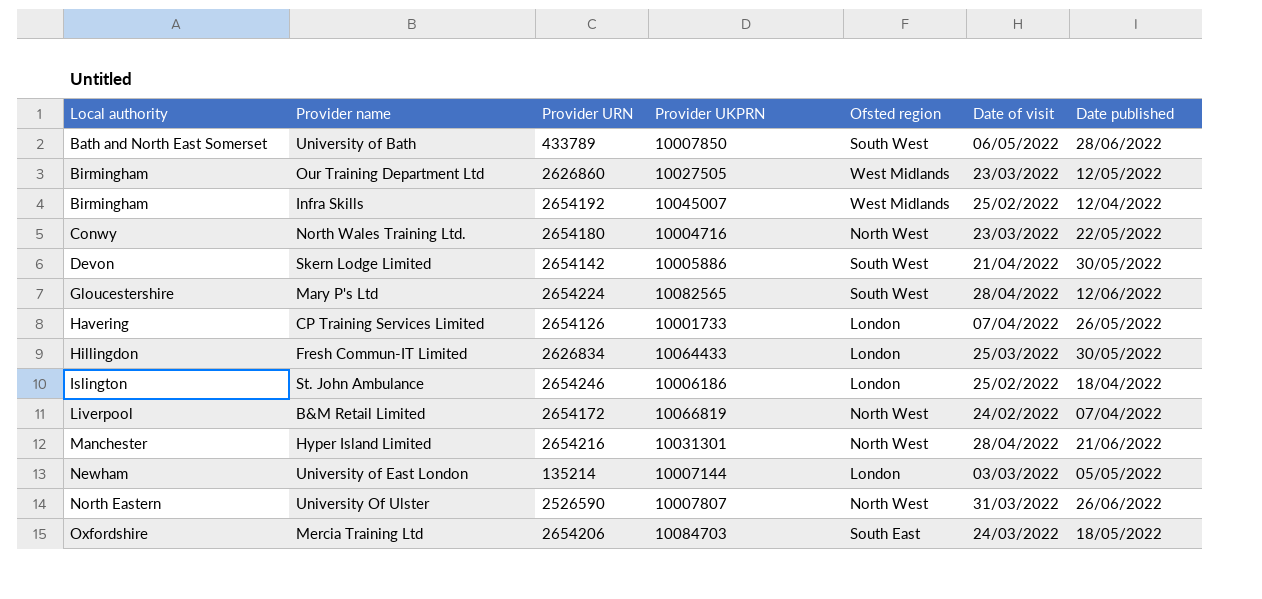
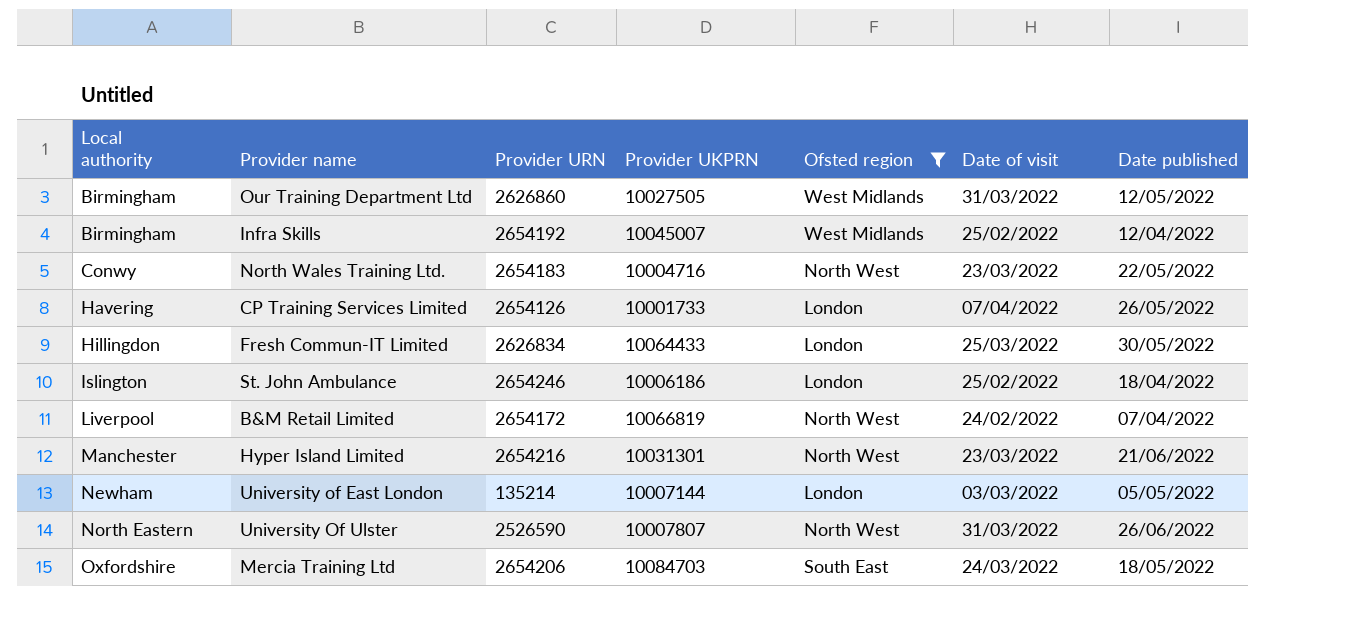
filter: none -> Ofsted region != South West
Our Training Department Ltd | Date of visit: 23/03/2022 -> 31/03/2022
North Wales Training Ltd. | Provider URN: 2654180 -> 2654183
Hyper Island Limited | Date of visit: 28/04/2022 -> 23/03/2022

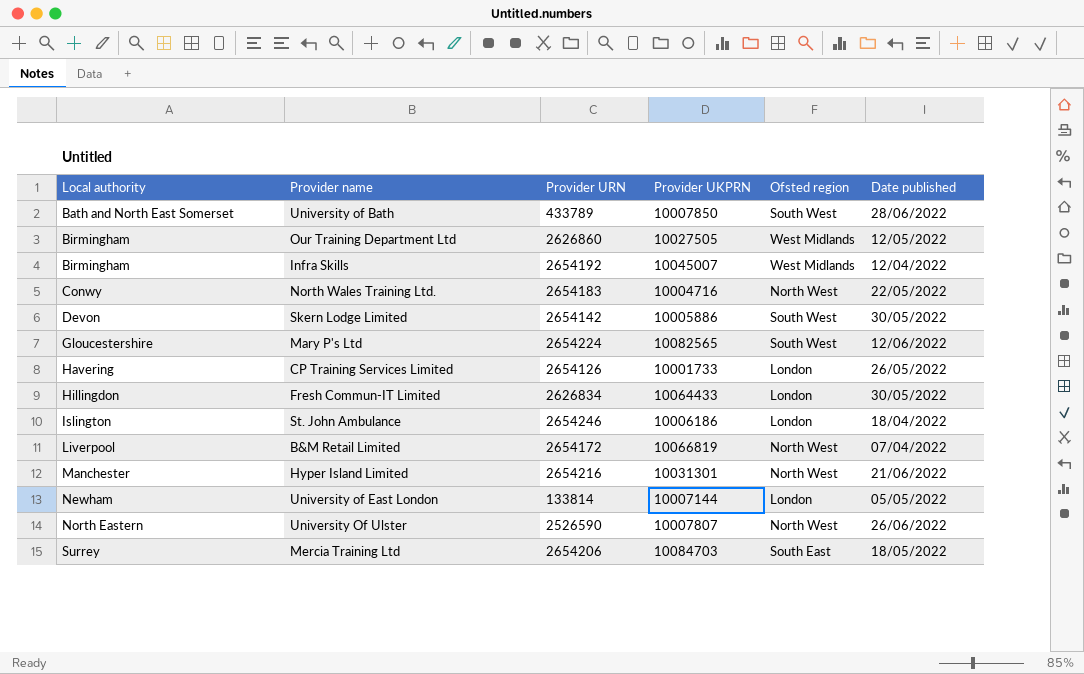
filter: Ofsted region != South West -> none
column Date of visit | position: 6 -> none
University of East London | Provider URN: 135214 -> 133814
Mercia Training Ltd | Local authority: Oxfordshire -> Surrey

